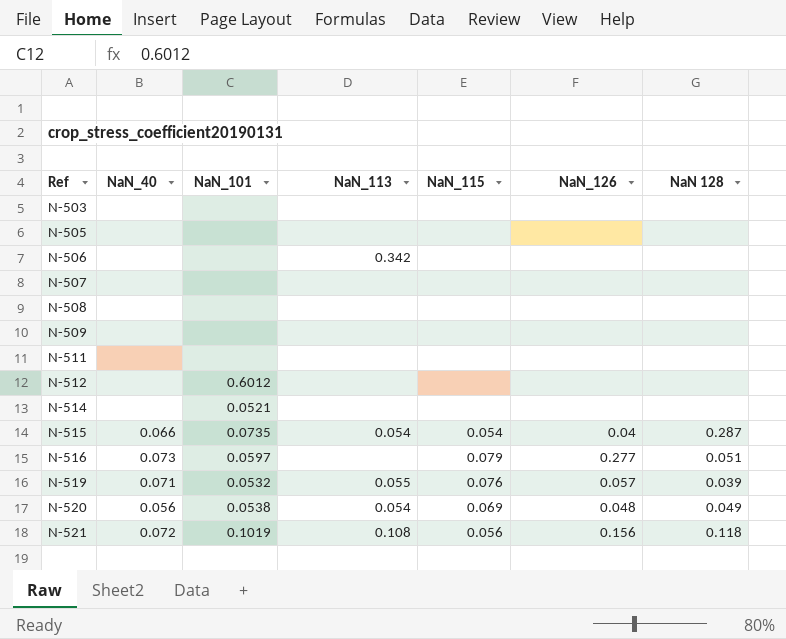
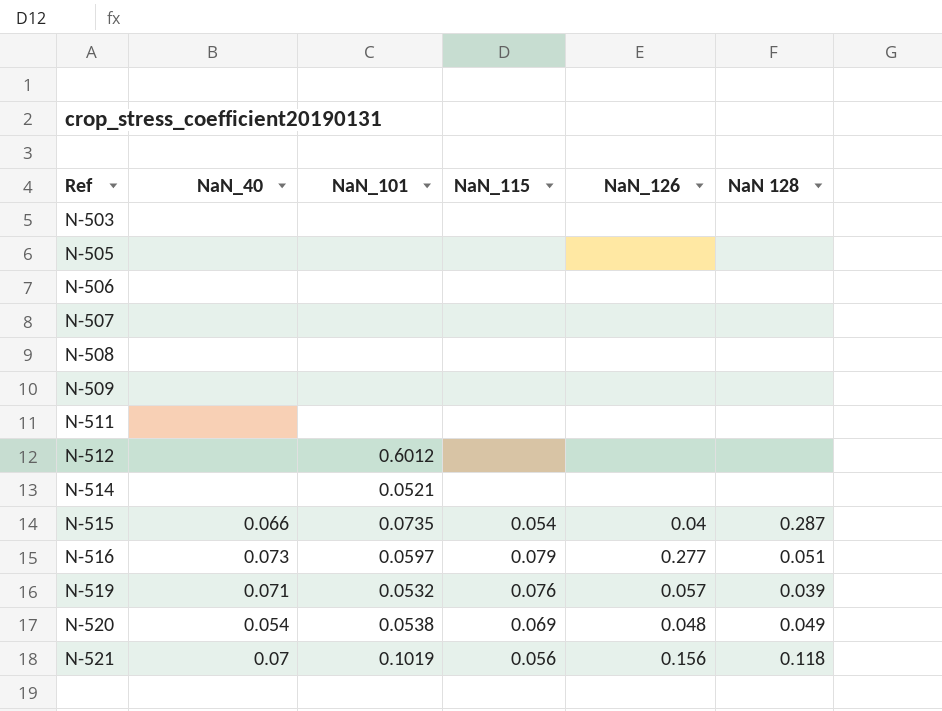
column NaN_113 | position: 4 -> none
N-520 | NaN_40: 0.056 -> 0.054
N-521 | NaN_40: 0.072 -> 0.07

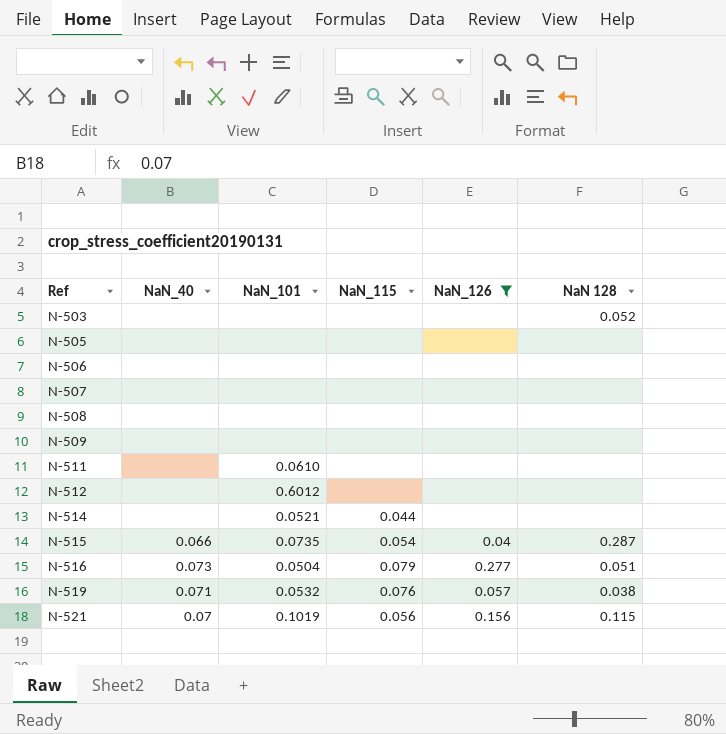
filter: none -> NaN_126 != 0.048
N-503 | NaN 128: none -> 0.052
N-511 | NaN_101: none -> 0.0610
N-514 | NaN_115: none -> 0.044
N-516 | NaN_101: 0.0597 -> 0.0504
N-519 | NaN 128: 0.039 -> 0.038
N-521 | NaN 128: 0.118 -> 0.115

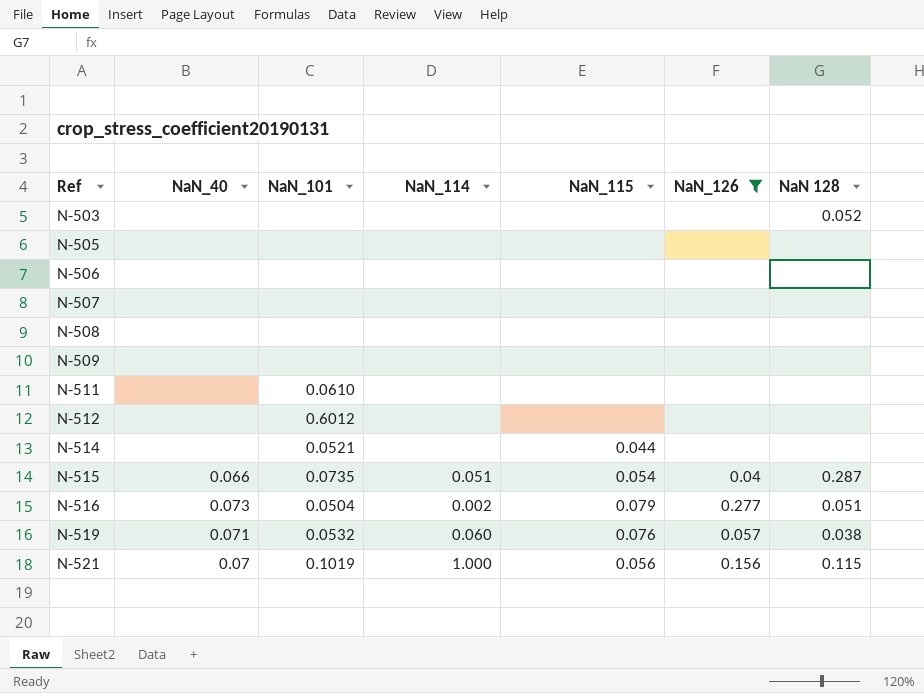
column NaN_114 | position: none -> 4

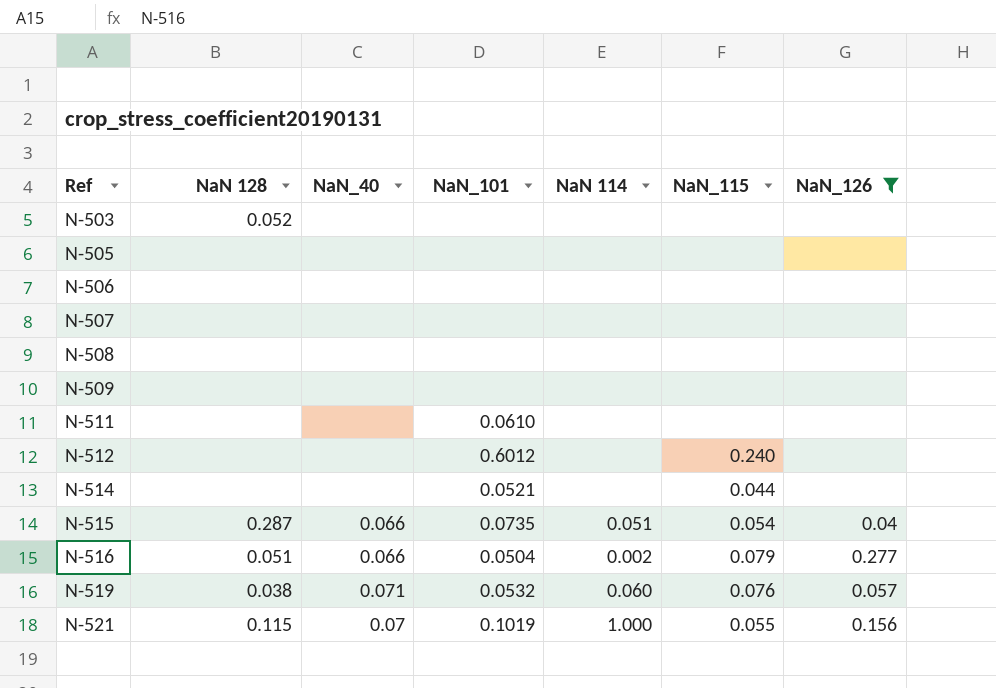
column NaN 128 | position: 7 -> 2
column name: NaN_114 -> NaN 114
N-512 | NaN_115: none -> 0.240
N-516 | NaN_40: 0.073 -> 0.066
N-521 | NaN_115: 0.056 -> 0.055

